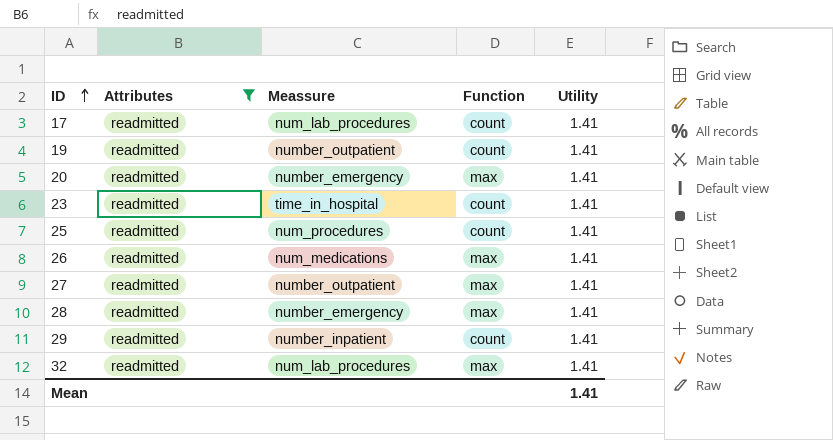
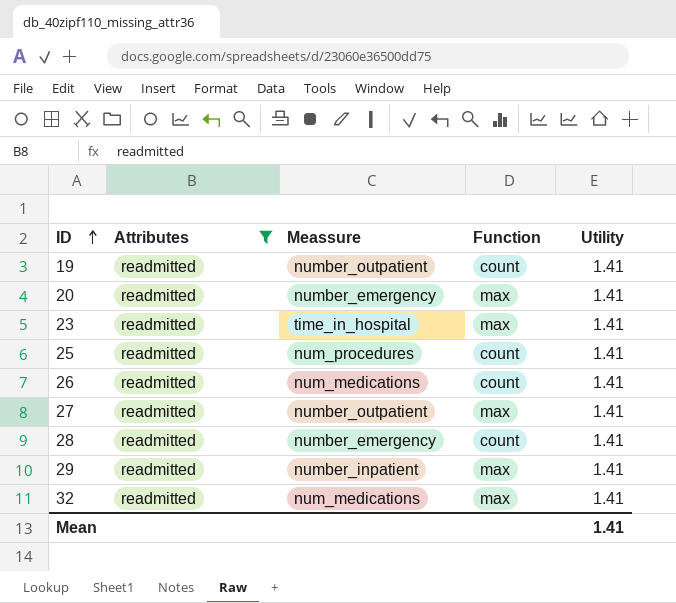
row 17: readmitted | num_lab_procedures | count | 1.41 -> none
23 | Function: count -> max
26 | Function: max -> count
28 | Function: max -> count
29 | Function: count -> max
32 | Meassure: num_lab_procedures -> num_medications

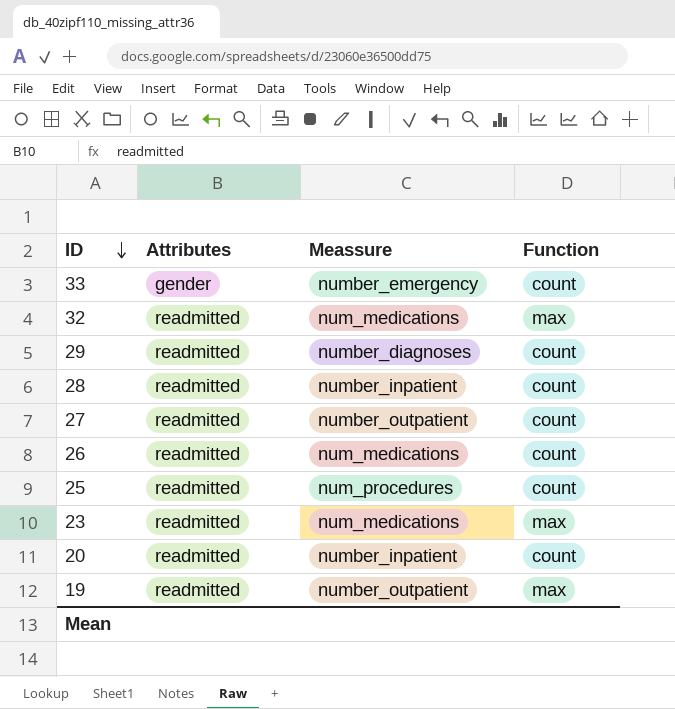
filter: Attributes = readmitted -> none
row order: ID ascending -> ID descending
column Utility | position: 5 -> none
29 | Meassure: number_inpatient -> number_diagnoses
29 | Function: max -> count
28 | Meassure: number_emergency -> number_inpatient
27 | Function: max -> count
23 | Meassure: time_in_hospital -> num_medications
20 | Meassure: number_emergency -> number_inpatient
20 | Function: max -> count
19 | Function: count -> max

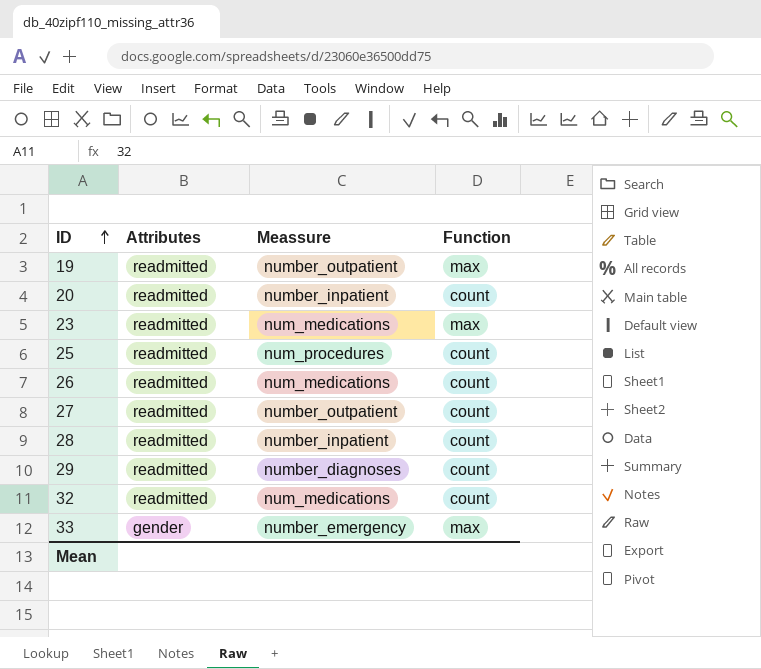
row order: ID descending -> ID ascending
32 | Function: max -> count
33 | Function: count -> max

